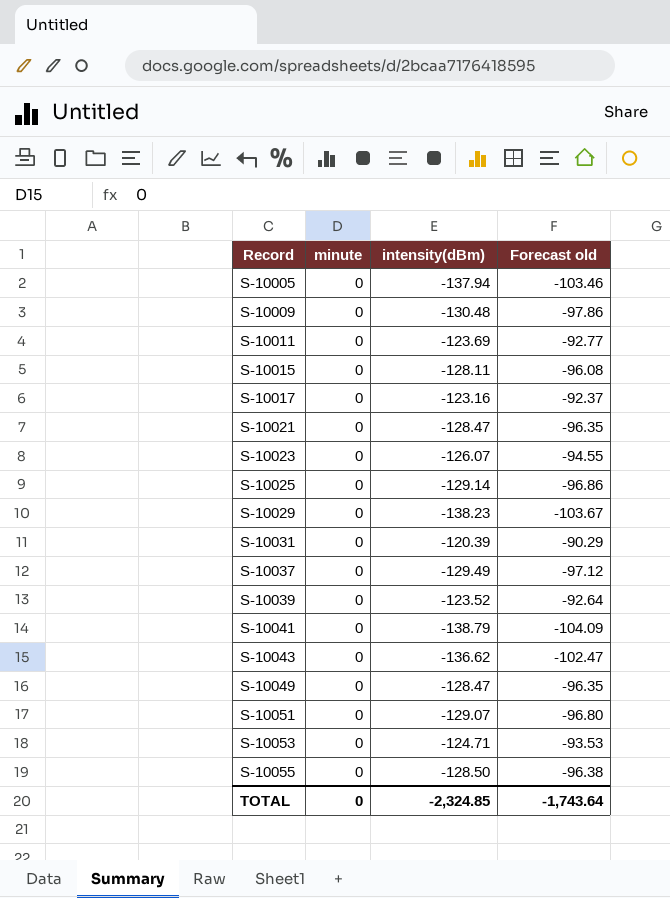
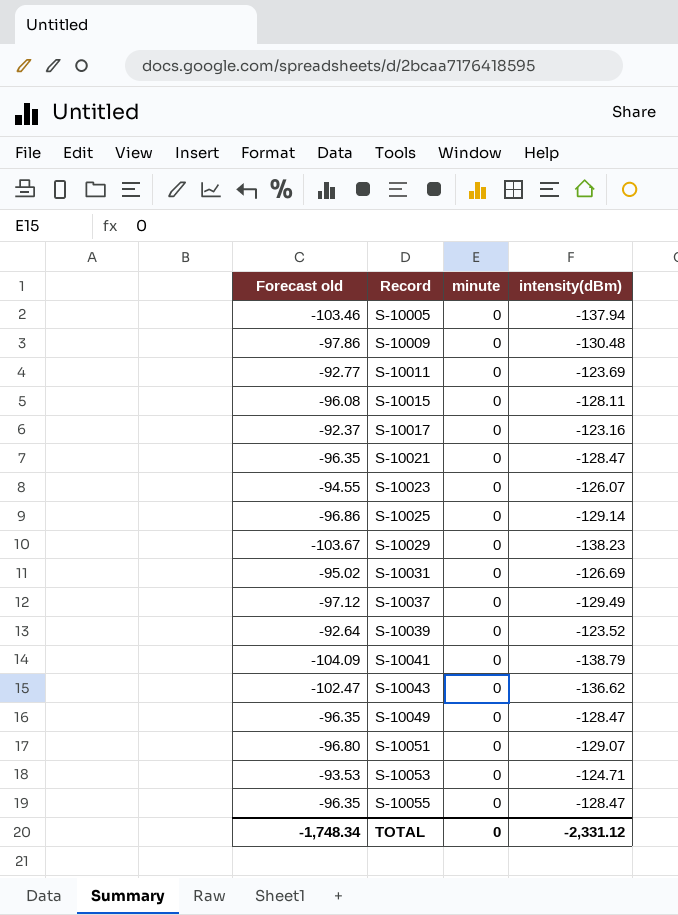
column Forecast old | position: 4 -> 1
S-10031 | Forecast old: -90.29 -> -95.02
S-10031 | intensity(dBm): -120.39 -> -126.69
S-10055 | Forecast old: -96.38 -> -96.35
S-10055 | intensity(dBm): -128.50 -> -128.47
TOTAL | Forecast old: -1,743.64 -> -1,748.34
TOTAL | intensity(dBm): -2,324.85 -> -2,331.12

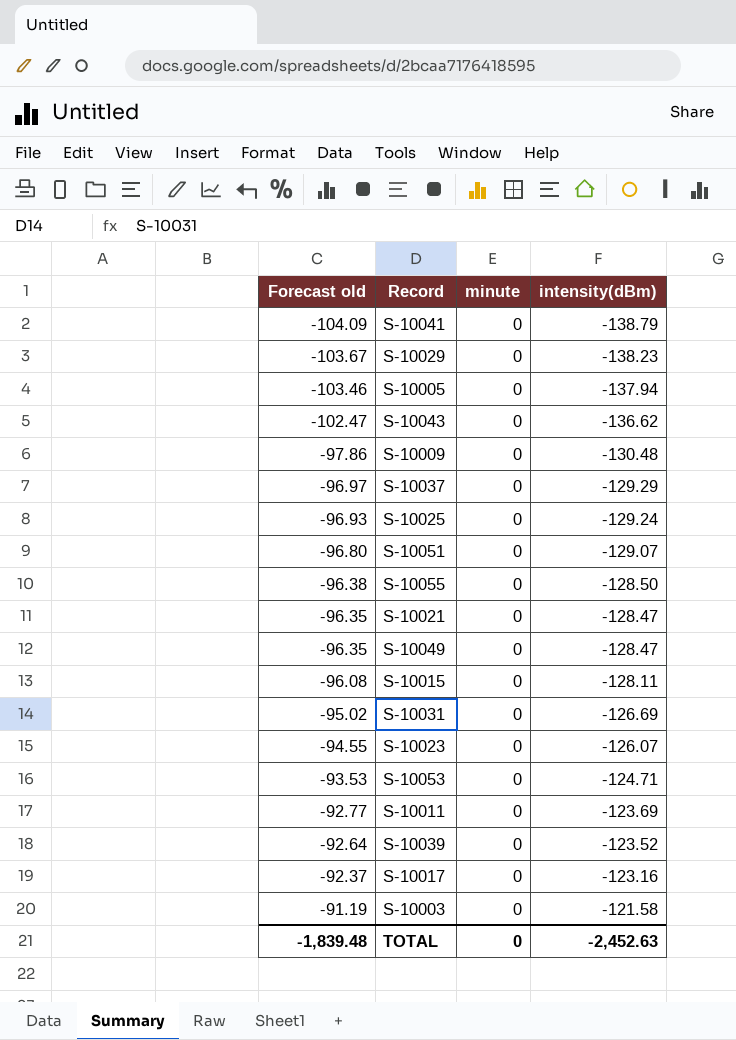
row order: Record ascending -> Forecast old ascending
S-10037 | Forecast old: -97.12 -> -96.97
S-10037 | intensity(dBm): -129.49 -> -129.29
S-10025 | Forecast old: -96.86 -> -96.93
S-10025 | intensity(dBm): -129.14 -> -129.24
S-10055 | Forecast old: -96.35 -> -96.38
S-10055 | intensity(dBm): -128.47 -> -128.50
row S-10003: none -> -91.19 | 0 | -121.58
TOTAL | Forecast old: -1,748.34 -> -1,839.48
TOTAL | intensity(dBm): -2,331.12 -> -2,452.63

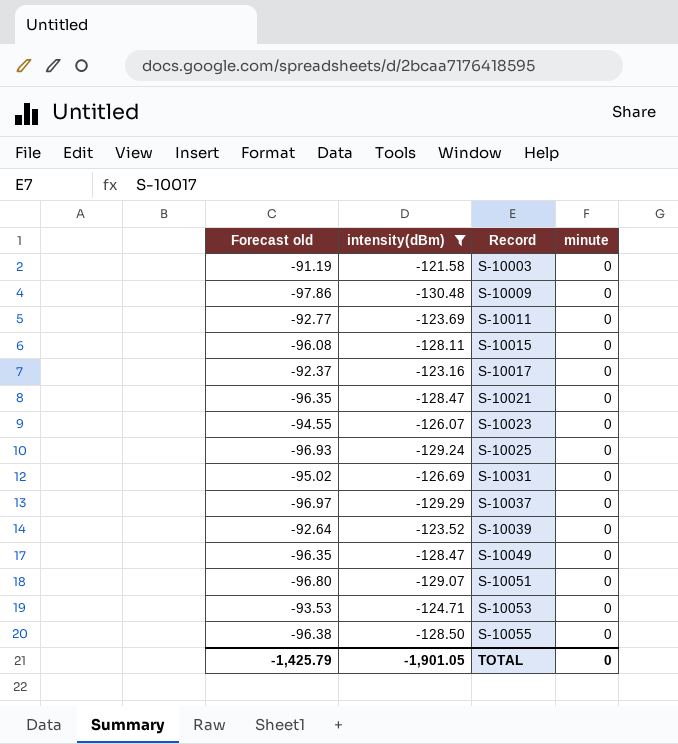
filter: none -> intensity(dBm) >= -130.48
row order: Forecast old ascending -> Record ascending
column intensity(dBm) | position: 4 -> 2
TOTAL | Forecast old: -1,839.48 -> -1,425.79
TOTAL | intensity(dBm): -2,452.63 -> -1,901.05

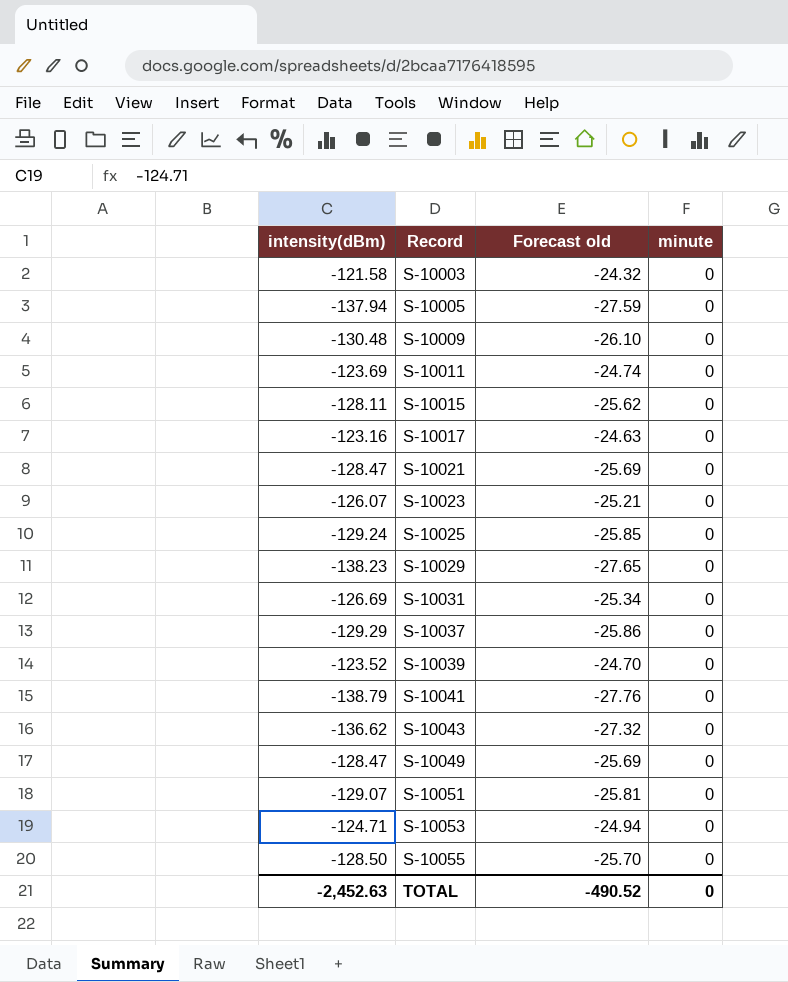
filter: intensity(dBm) >= -130.48 -> none
column Forecast old | formula: [intensity(dBm)] * 0.75 -> [intensity(dBm)] * 0.2
column Forecast old | position: 1 -> 3
TOTAL | intensity(dBm): -1,901.05 -> -2,452.63
TOTAL | Forecast old: -1,425.79 -> -490.52

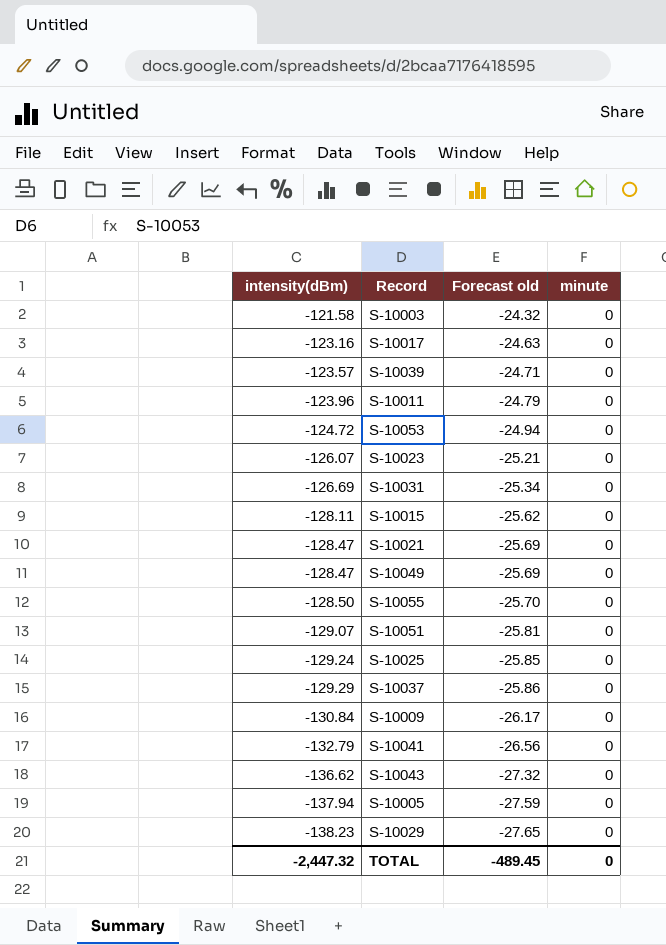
row order: Record ascending -> intensity(dBm) descending
S-10039 | intensity(dBm): -123.52 -> -123.57
S-10039 | Forecast old: -24.70 -> -24.71
S-10011 | intensity(dBm): -123.69 -> -123.96
S-10011 | Forecast old: -24.74 -> -24.79
S-10053 | intensity(dBm): -124.71 -> -124.72
S-10009 | intensity(dBm): -130.48 -> -130.84
S-10009 | Forecast old: -26.10 -> -26.17
S-10041 | intensity(dBm): -138.79 -> -132.79
S-10041 | Forecast old: -27.76 -> -26.56
TOTAL | intensity(dBm): -2,452.63 -> -2,447.32
TOTAL | Forecast old: -490.52 -> -489.45

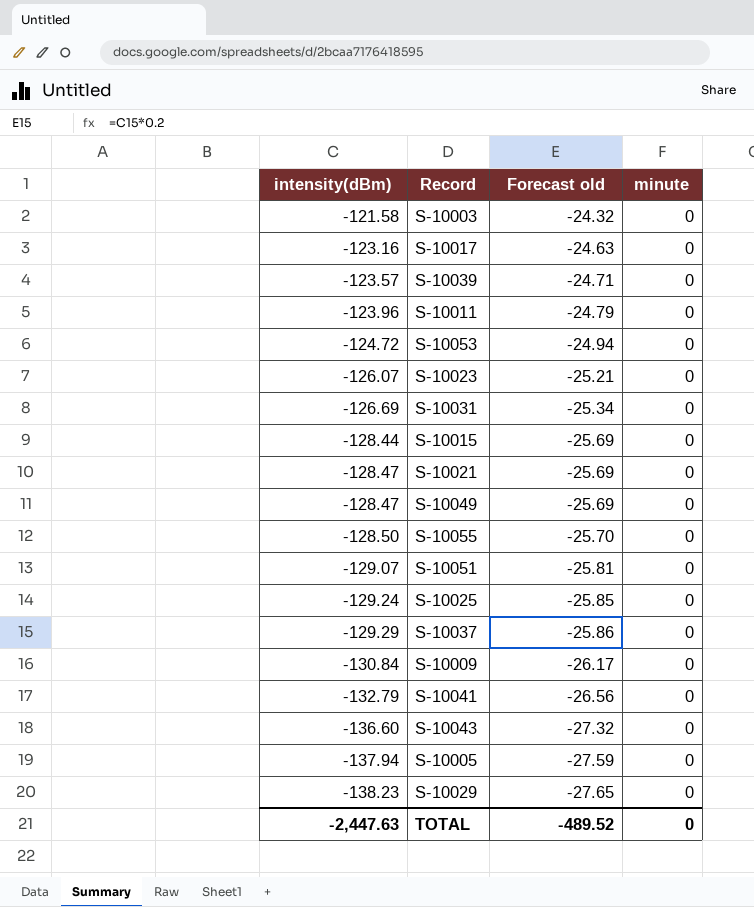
S-10015 | intensity(dBm): -128.11 -> -128.44
S-10015 | Forecast old: -25.62 -> -25.69
S-10043 | intensity(dBm): -136.62 -> -136.60
TOTAL | intensity(dBm): -2,447.32 -> -2,447.63
TOTAL | Forecast old: -489.45 -> -489.52

